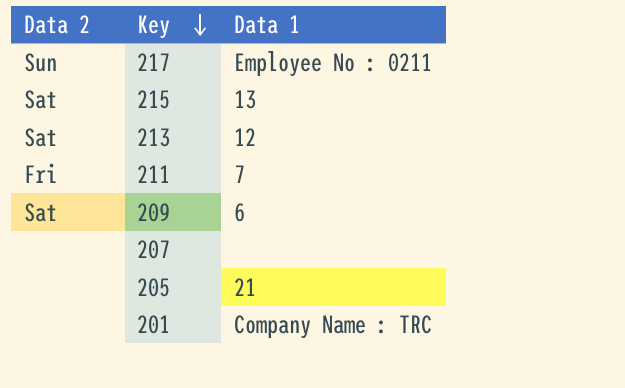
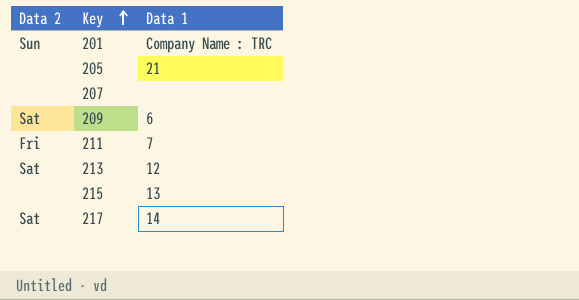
row order: Key descending -> Key ascending
201 | Data 2: none -> Sun
215 | Data 2: Sat -> none
217 | Data 2: Sun -> Sat
217 | Data 1: Employee No : 0211 -> 14

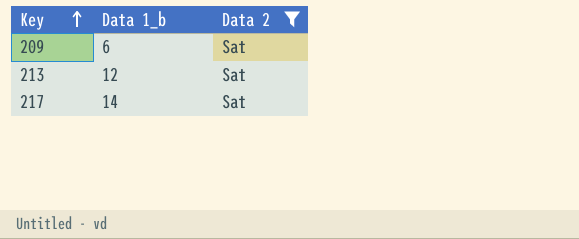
filter: none -> Data 2 = Sat
column name: Data 1 -> Data 1_b
column Data 2 | position: 1 -> 3

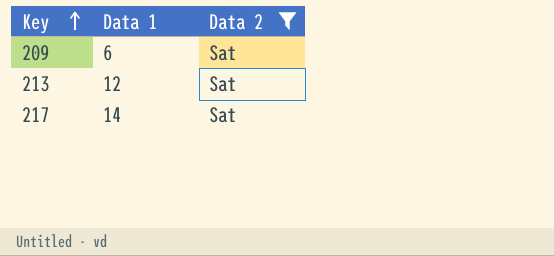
column name: Data 1_b -> Data 1

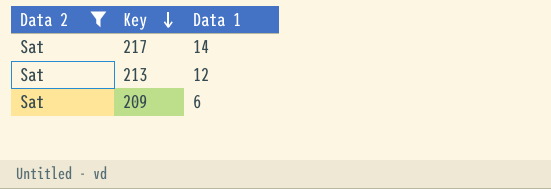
row order: Key ascending -> Key descending
column Data 2 | position: 3 -> 1

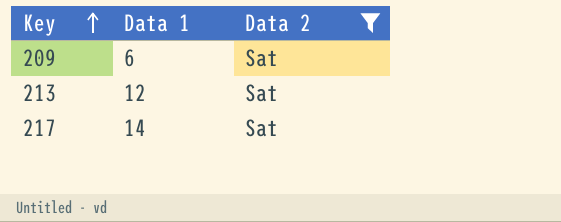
row order: Key descending -> Key ascending
column Data 2 | position: 1 -> 3

